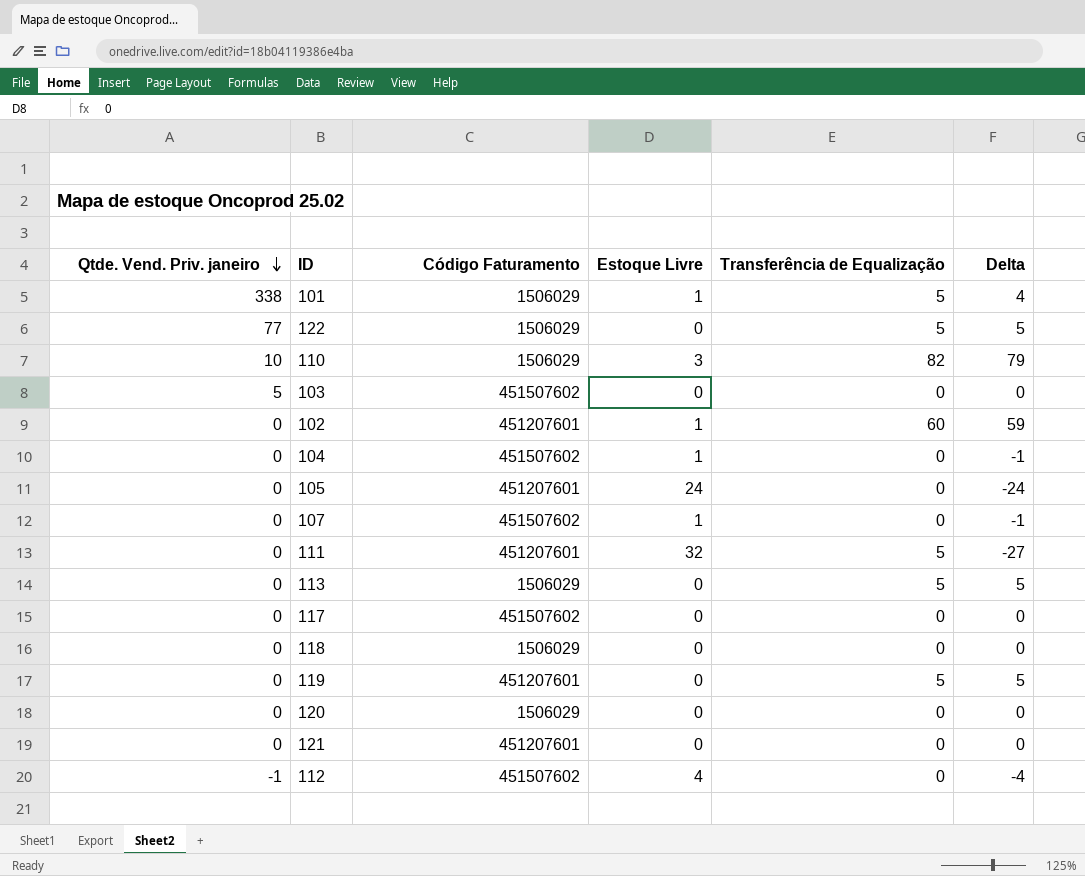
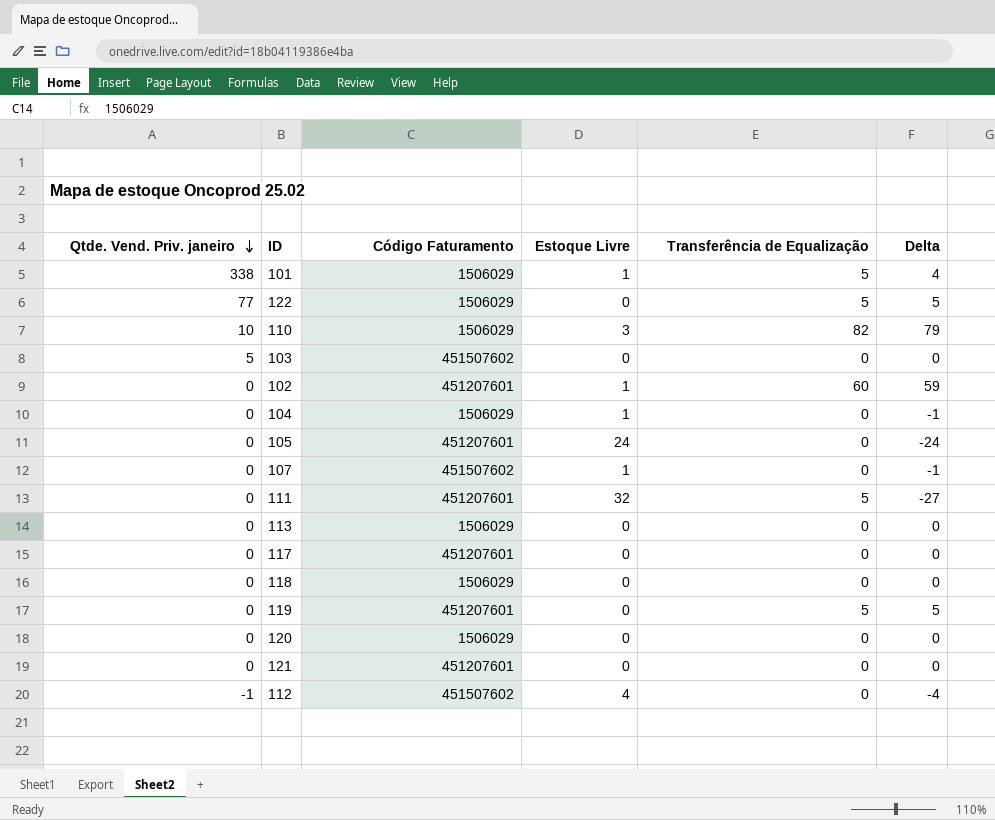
104 | Código Faturamento: 451507602 -> 1506029
113 | Transferência de Equalização: 5 -> 0
113 | Delta: 5 -> 0
117 | Código Faturamento: 451507602 -> 451207601

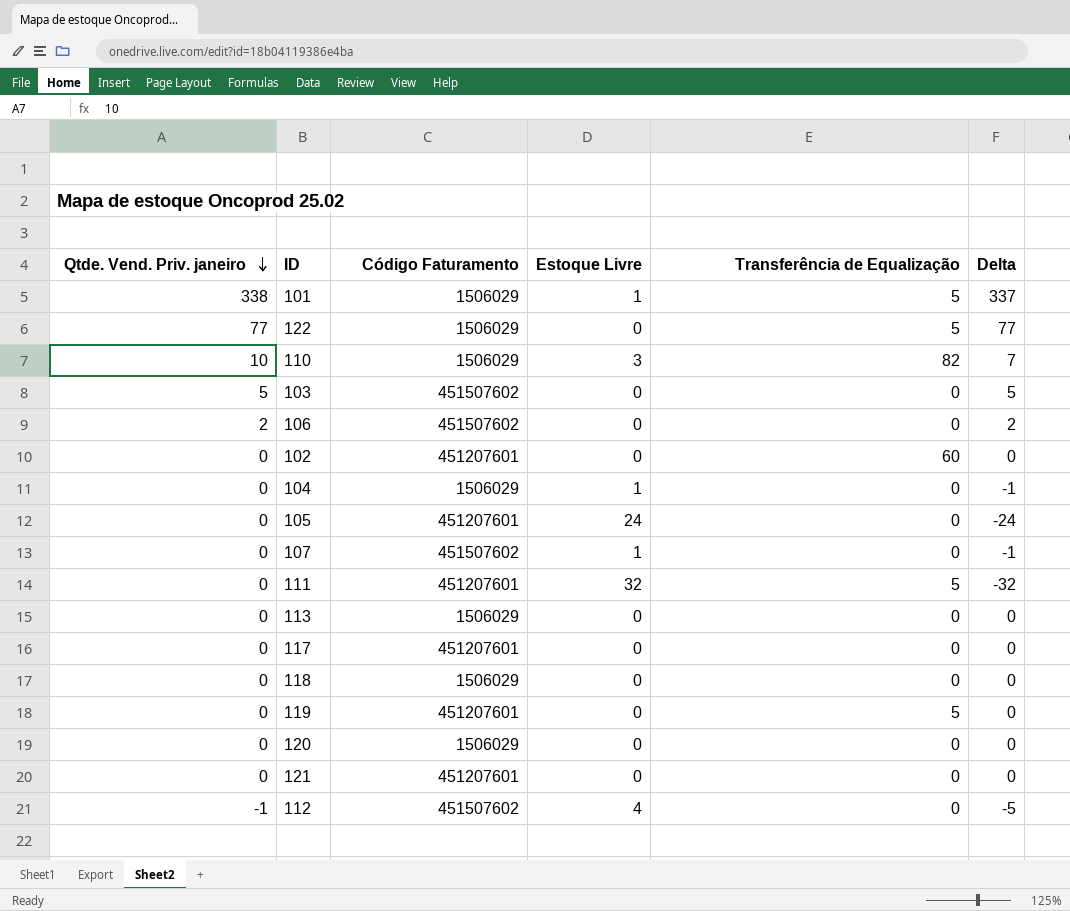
column Delta | formula: [Transferência de Equalização] - [Estoque Livre] -> [Qtde. Vend. Priv. janeiro] - [Estoque Livre]
row 106: none -> 2 | 451507602 | 0 | 0 | 2
102 | Estoque Livre: 1 -> 0

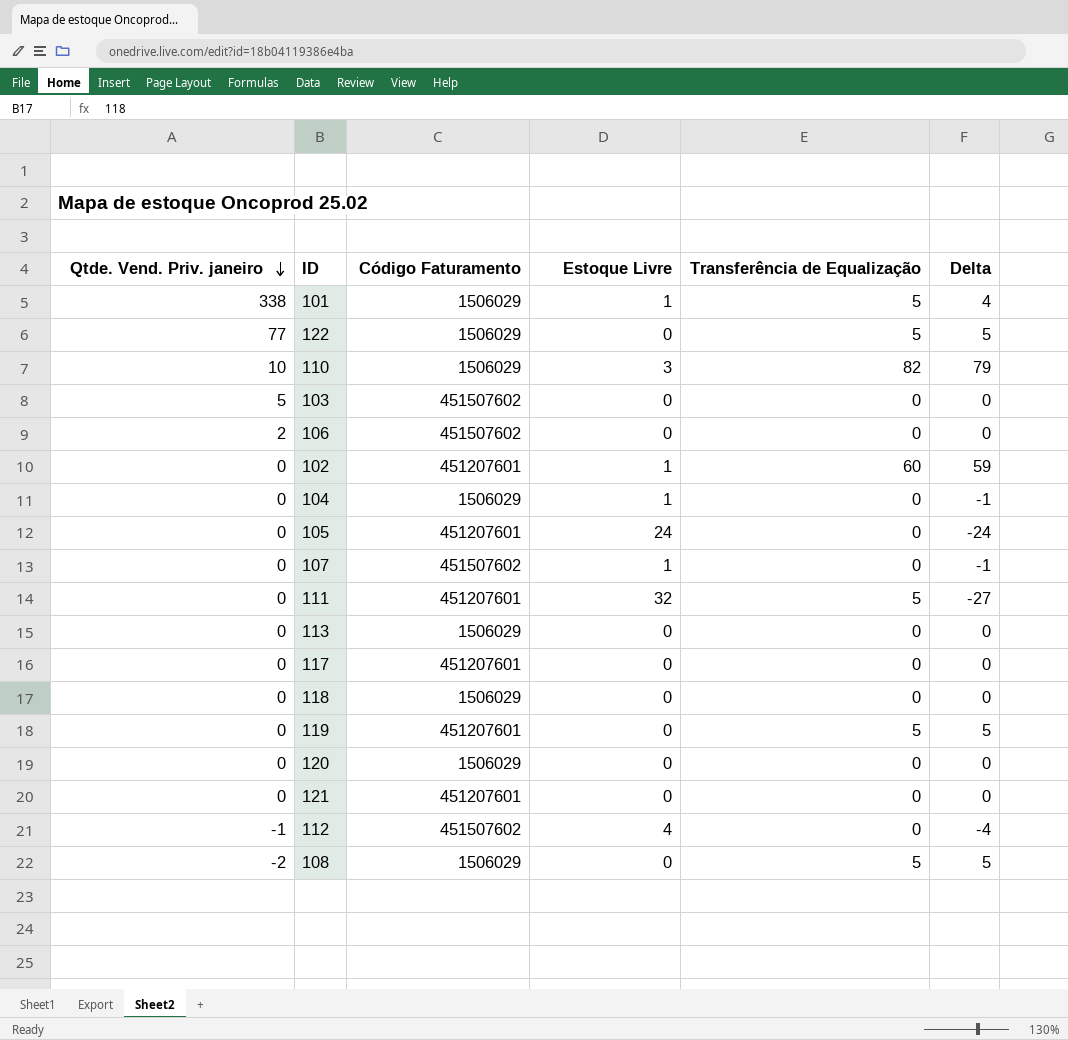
column Delta | formula: [Qtde. Vend. Priv. janeiro] - [Estoque Livre] -> [Transferência de Equalização] - [Estoque Livre]
102 | Estoque Livre: 0 -> 1
row 108: none -> -2 | 1506029 | 0 | 5 | 5

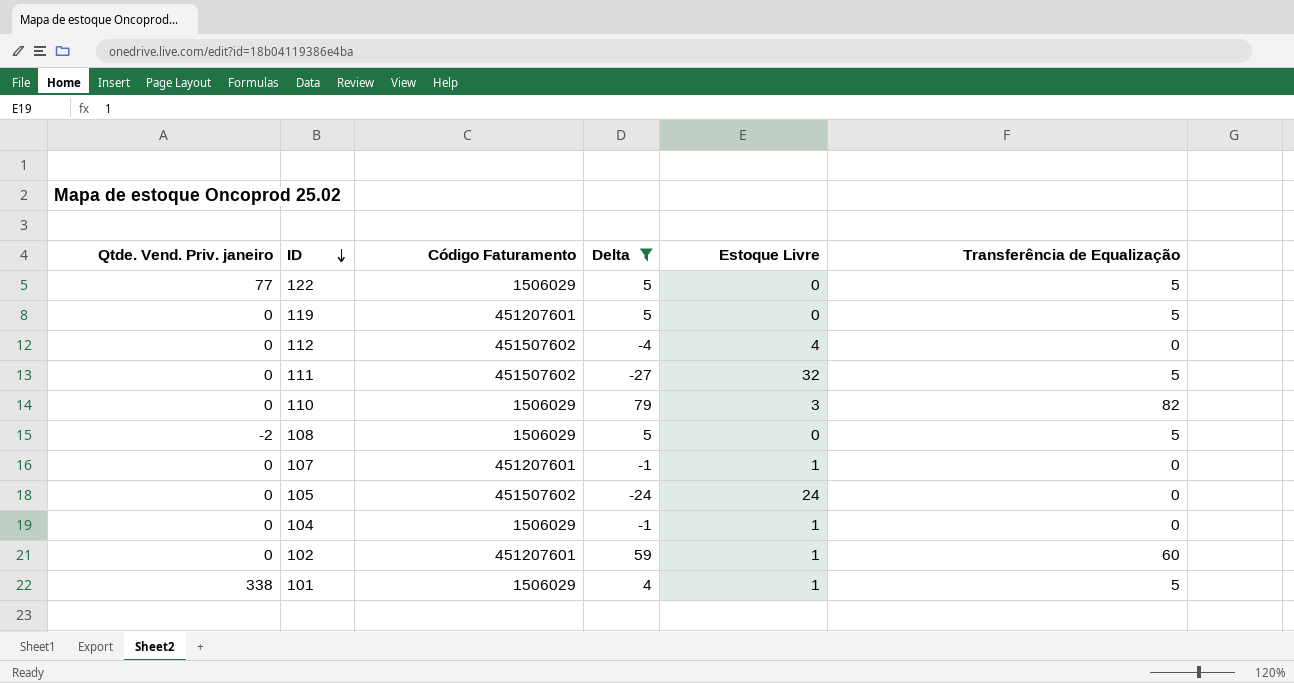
filter: none -> Delta != 0
row order: Qtde. Vend. Priv. janeiro descending -> ID descending
column Delta | position: 6 -> 4
112 | Qtde. Vend. Priv. janeiro: -1 -> 0
111 | Código Faturamento: 451207601 -> 451507602
110 | Qtde. Vend. Priv. janeiro: 10 -> 0
107 | Código Faturamento: 451507602 -> 451207601
105 | Código Faturamento: 451207601 -> 451507602

